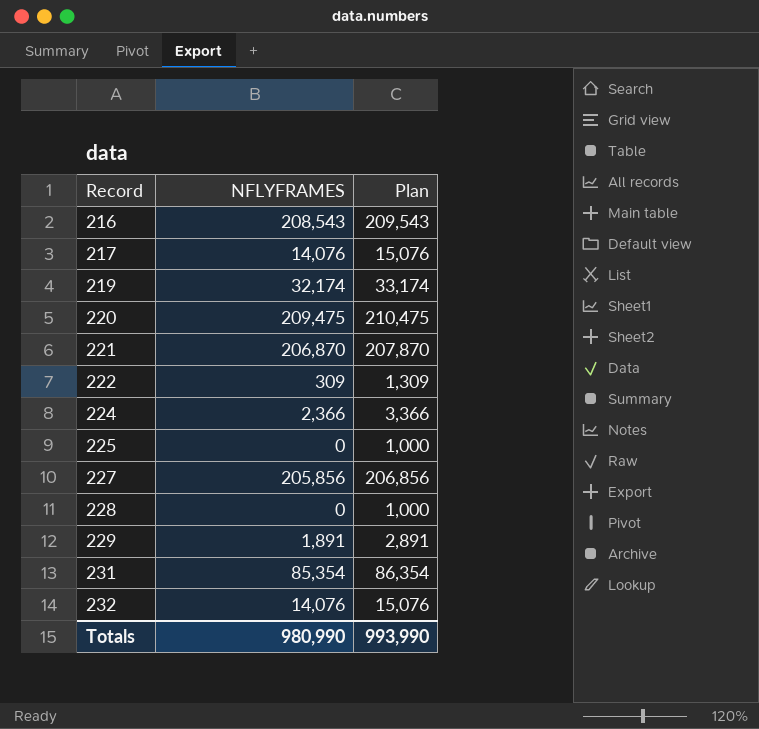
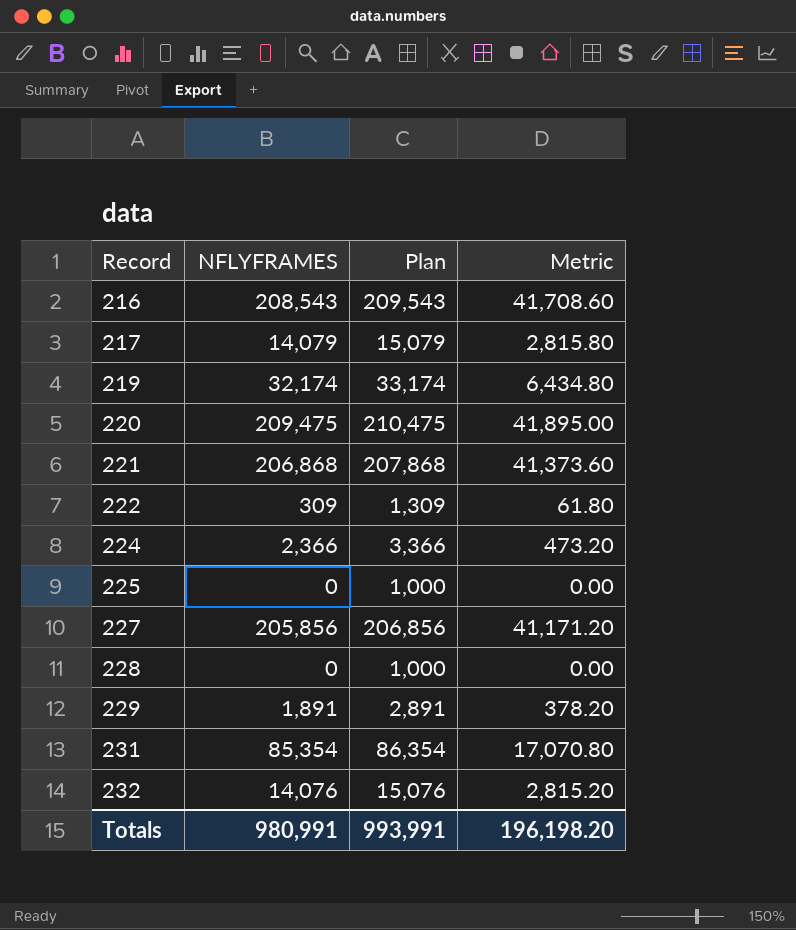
column Metric | formula: none -> [NFLYFRAMES] * 0.2
217 | NFLYFRAMES: 14,076 -> 14,079
217 | Plan: 15,076 -> 15,079
221 | NFLYFRAMES: 206,870 -> 206,868
221 | Plan: 207,870 -> 207,868
Totals | NFLYFRAMES: 980,990 -> 980,991
Totals | Plan: 993,990 -> 993,991

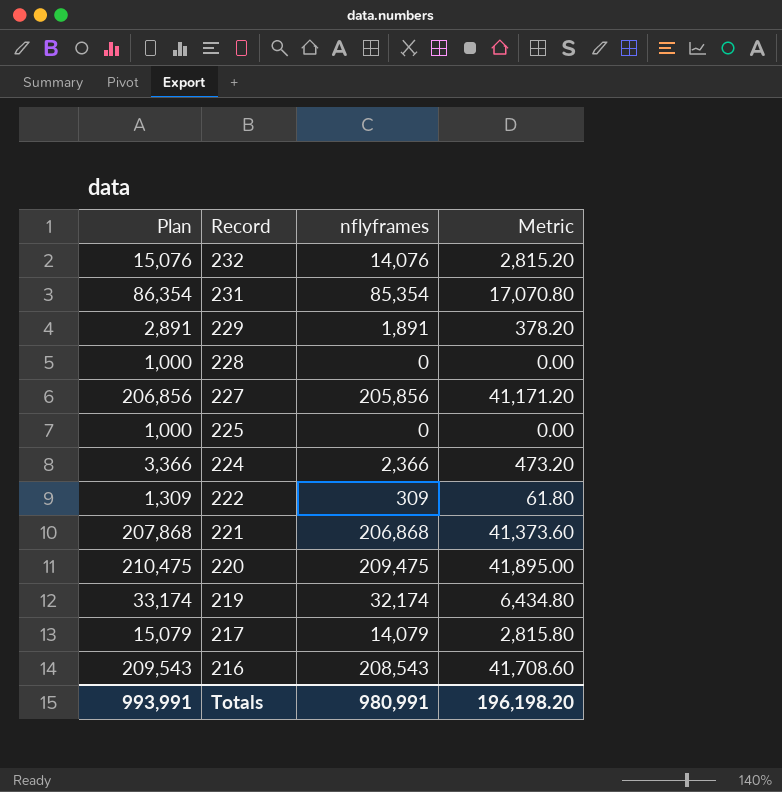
row order: Record ascending -> Record descending
column Plan | position: 3 -> 1
column name: NFLYFRAMES -> nflyframes

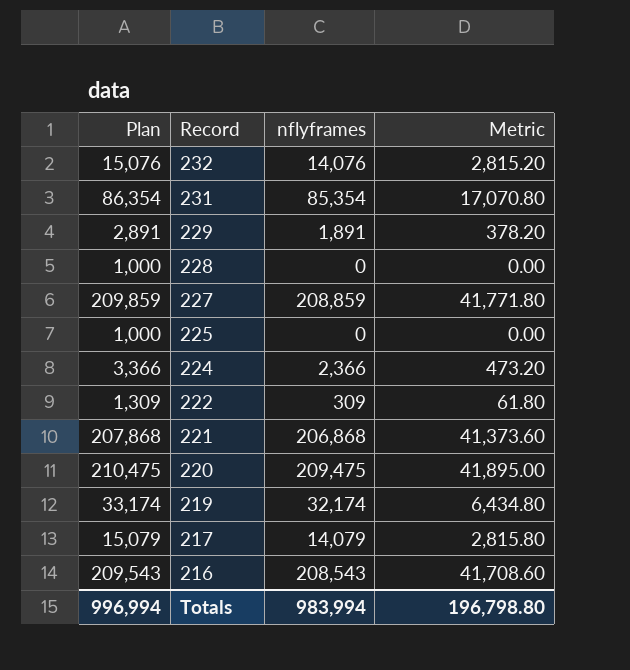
227 | Plan: 206,856 -> 209,859
227 | nflyframes: 205,856 -> 208,859
227 | Metric: 41,171.20 -> 41,771.80
Totals | Plan: 993,991 -> 996,994
Totals | nflyframes: 980,991 -> 983,994
Totals | Metric: 196,198.20 -> 196,798.80

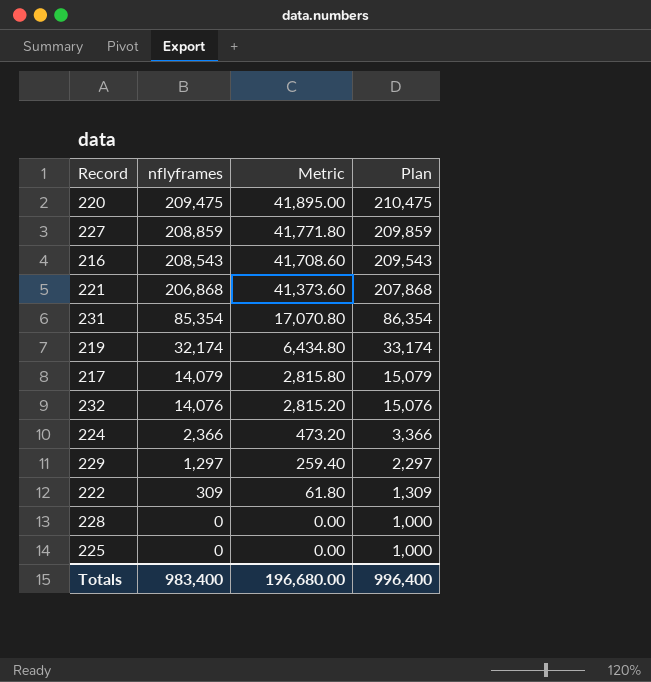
row order: Record descending -> nflyframes descending
column Plan | position: 1 -> 4
229 | nflyframes: 1,891 -> 1,297
229 | Metric: 378.20 -> 259.40
229 | Plan: 2,891 -> 2,297
Totals | nflyframes: 983,994 -> 983,400
Totals | Metric: 196,798.80 -> 196,680.00
Totals | Plan: 996,994 -> 996,400

